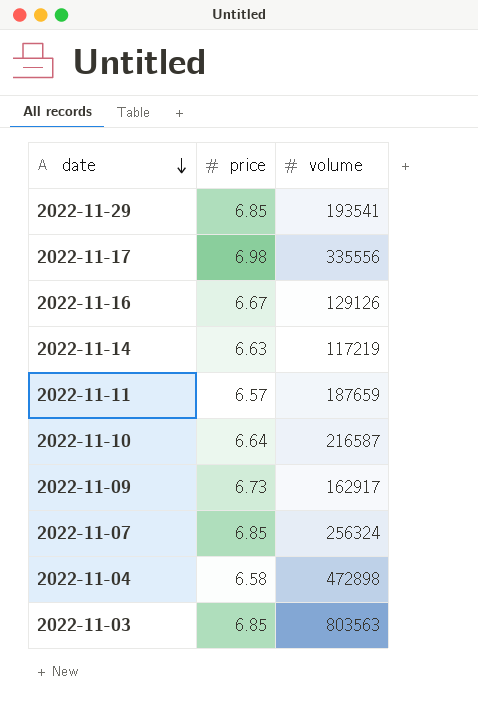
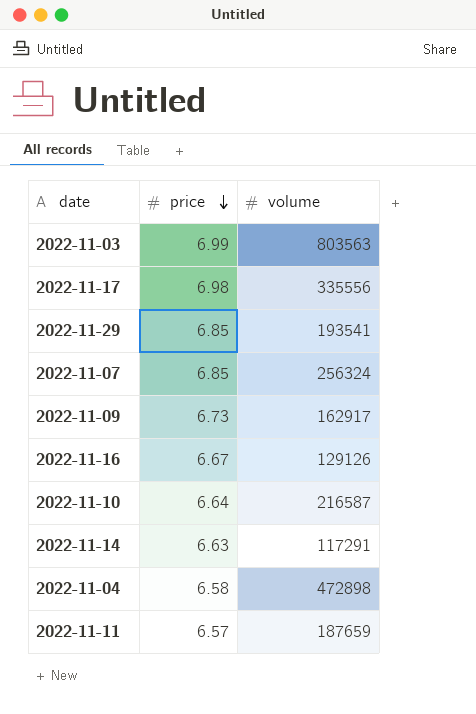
row order: date descending -> price descending
2022-11-03 | price: 6.85 -> 6.99
2022-11-14 | volume: 117219 -> 117291

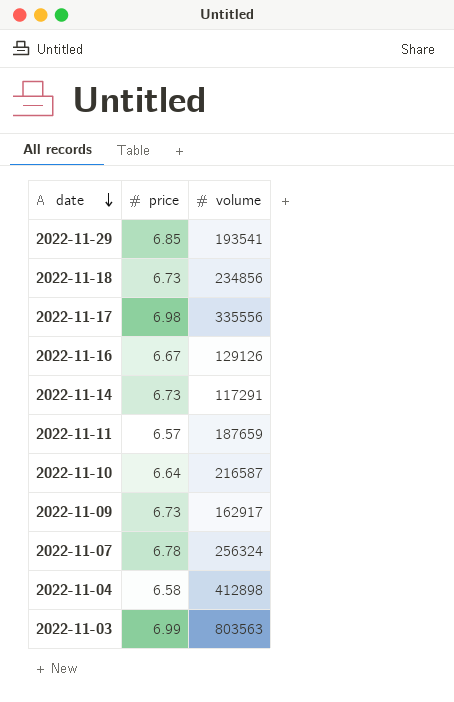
row order: price descending -> date descending
row 2022-11-18: none -> 6.73 | 234856
2022-11-14 | price: 6.63 -> 6.73
2022-11-07 | price: 6.85 -> 6.78
2022-11-04 | volume: 472898 -> 412898

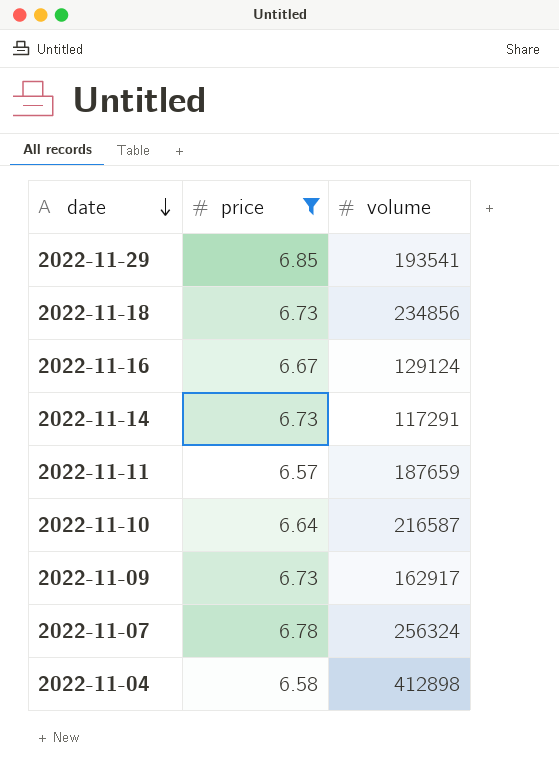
filter: none -> price <= 6.85
2022-11-16 | volume: 129126 -> 129124

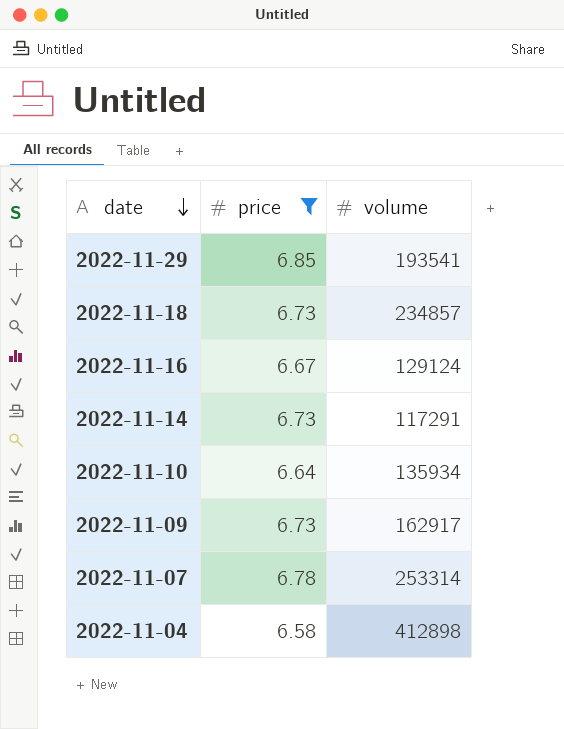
row 2022-11-11: 6.57 | 187659 -> none
2022-11-18 | volume: 234856 -> 234857
2022-11-10 | volume: 216587 -> 135934
2022-11-07 | volume: 256324 -> 253314

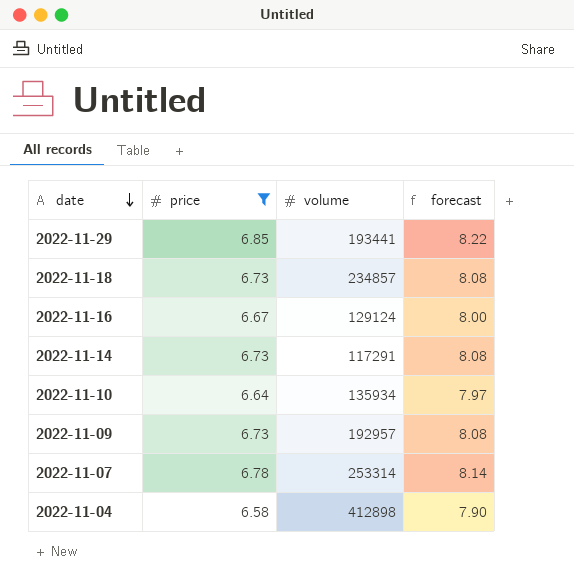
column forecast | formula: none -> [price] * 1.2
2022-11-29 | volume: 193541 -> 193441
2022-11-09 | volume: 162917 -> 192957

